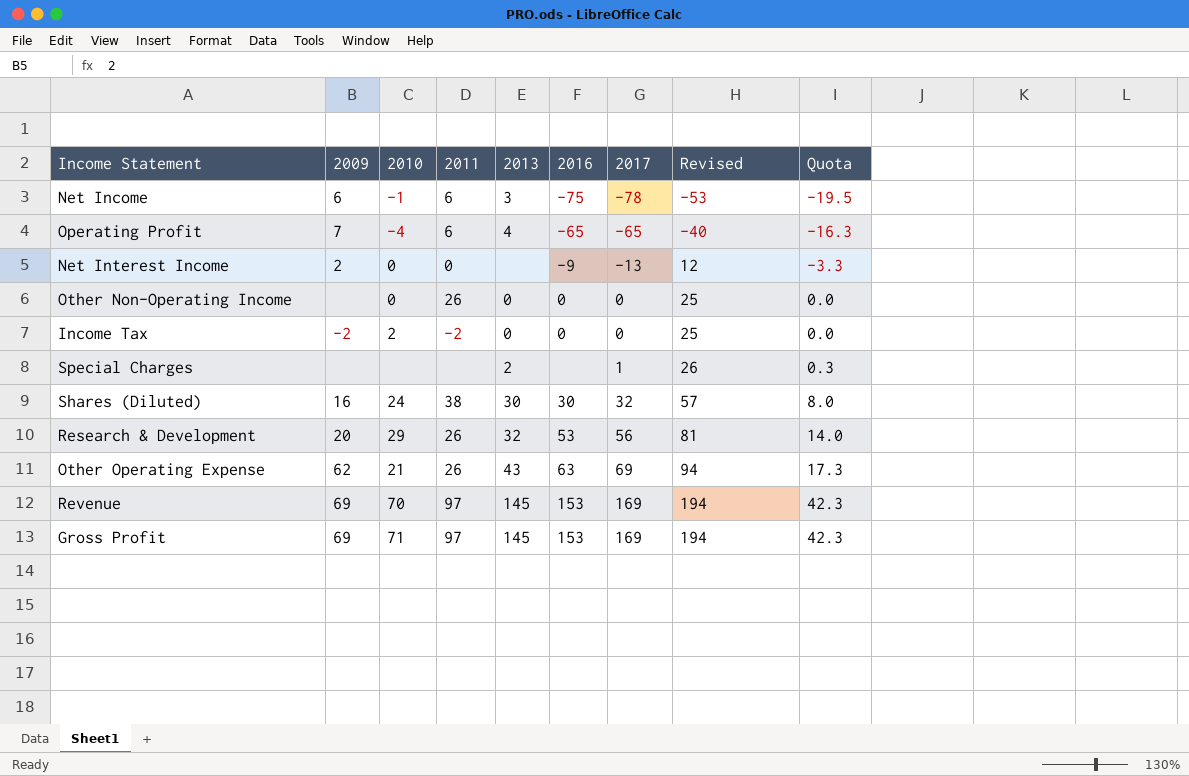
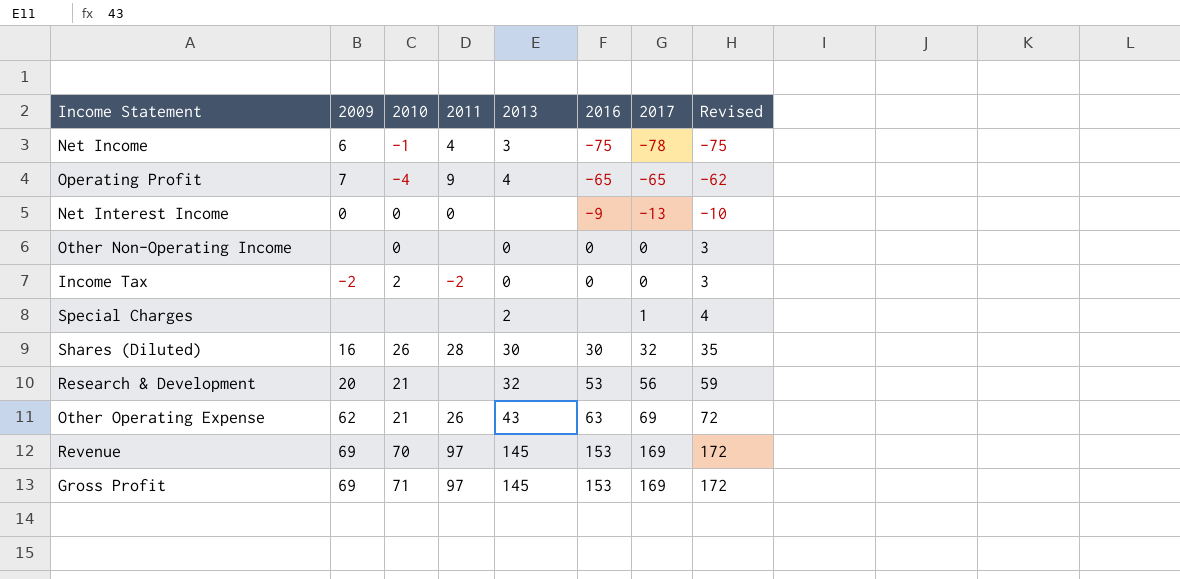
column Quota | formula: [2017] * 0.25 -> none
column Revised | formula: [2017] + 25 -> [2017] + 3
Net Income | 2011: 6 -> 4
Operating Profit | 2011: 6 -> 9
Net Interest Income | 2009: 2 -> 0
Other Non-Operating Income | 2011: 26 -> none
Shares (Diluted) | 2010: 24 -> 26
Shares (Diluted) | 2011: 38 -> 28
Research & Development | 2010: 29 -> 21
Research & Development | 2011: 26 -> none

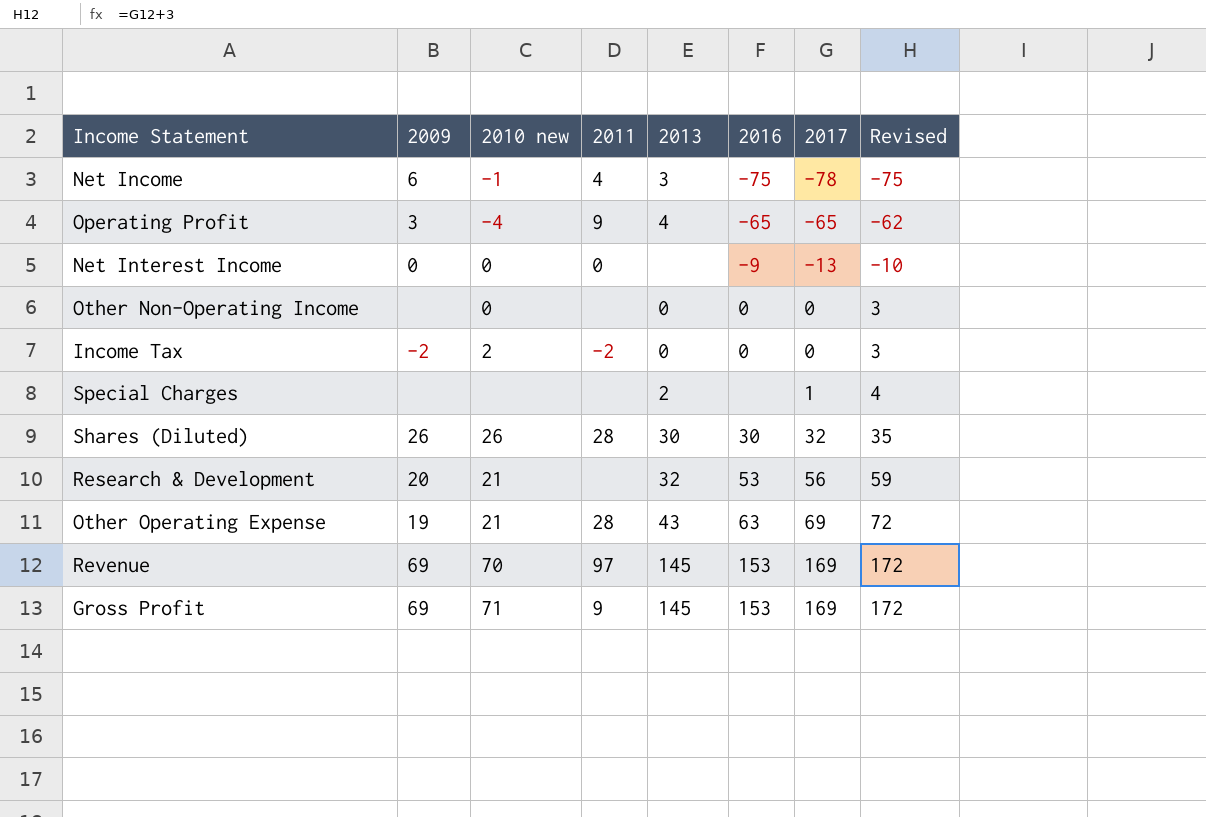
column name: 2010 -> 2010 new
Operating Profit | 2009: 7 -> 3
Shares (Diluted) | 2009: 16 -> 26
Other Operating Expense | 2009: 62 -> 19
Other Operating Expense | 2011: 26 -> 28
Gross Profit | 2011: 97 -> 9

